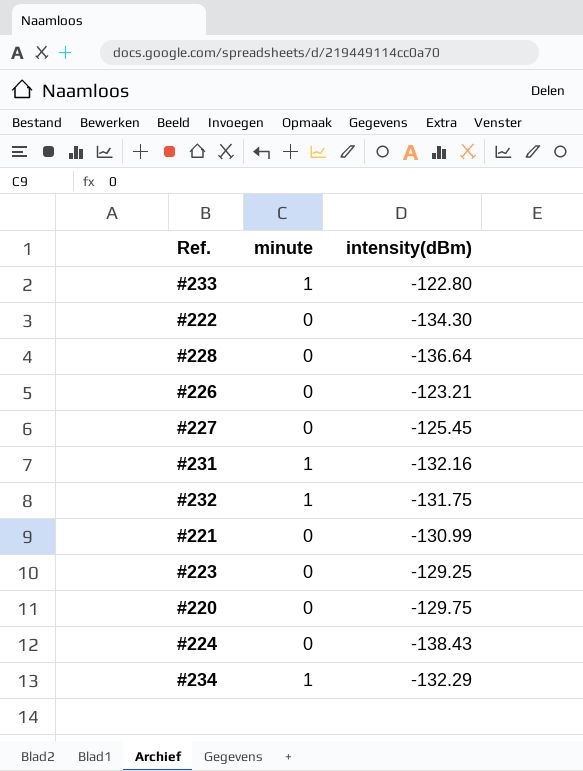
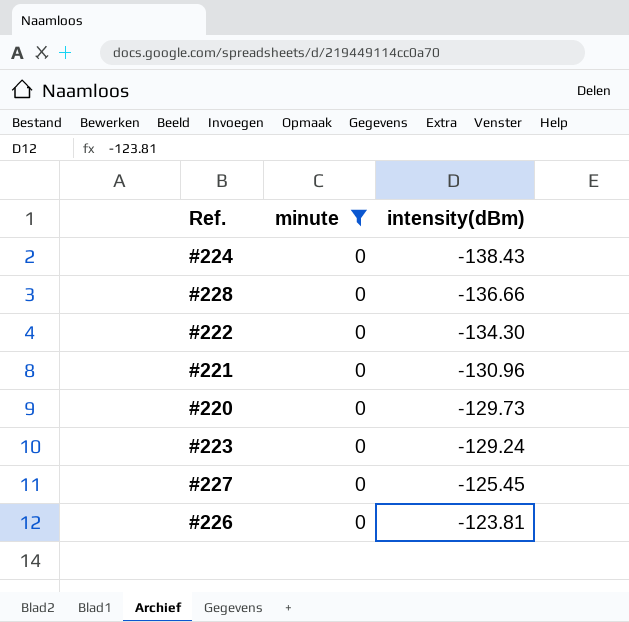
filter: none -> minute = 0
row order: none -> intensity(dBm) ascending
#228 | intensity(dBm): -136.64 -> -136.66
#221 | intensity(dBm): -130.99 -> -130.96
#220 | intensity(dBm): -129.75 -> -129.73
#223 | intensity(dBm): -129.25 -> -129.24
#226 | intensity(dBm): -123.21 -> -123.81

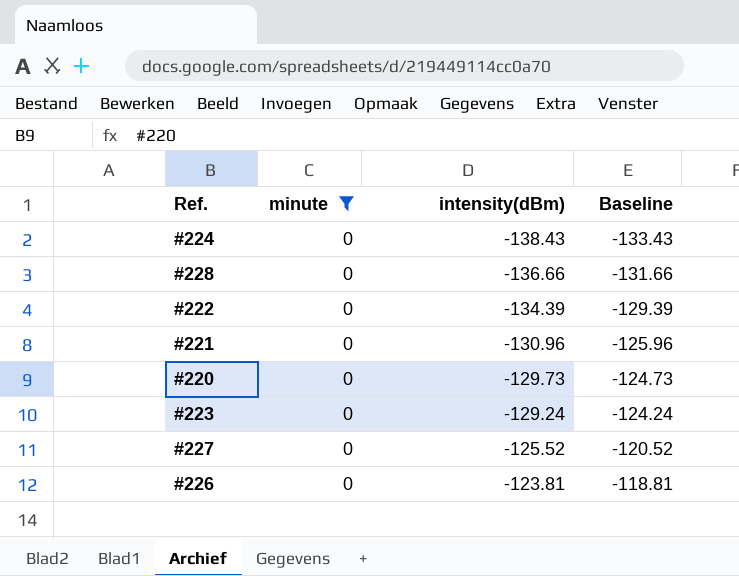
column Baseline | formula: none -> [intensity(dBm)] + 5
#222 | intensity(dBm): -134.30 -> -134.39
#227 | intensity(dBm): -125.45 -> -125.52

